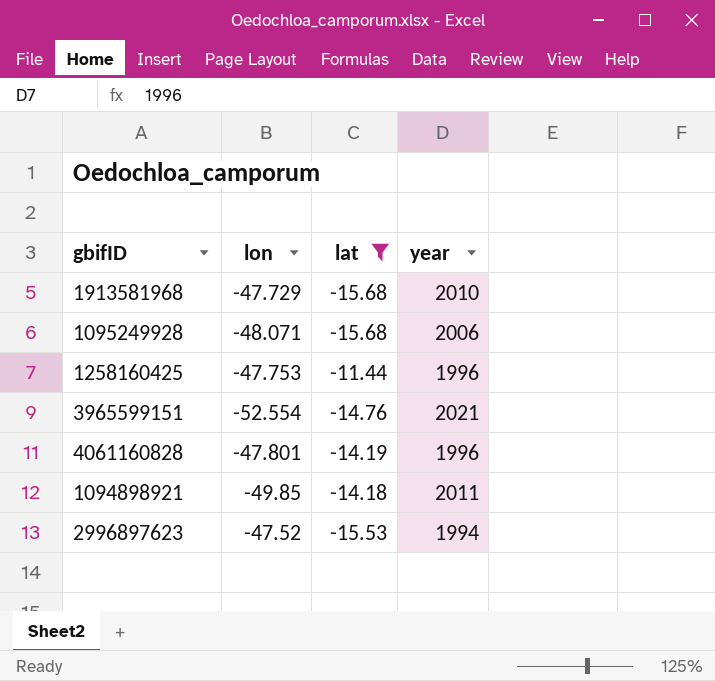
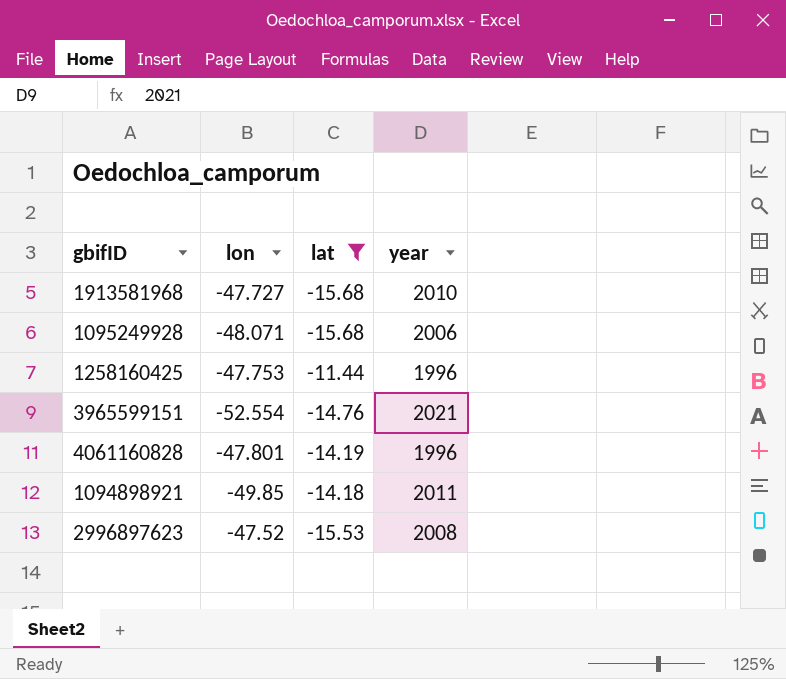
1913581968 | lon: -47.729 -> -47.727
2996897623 | year: 1994 -> 2008

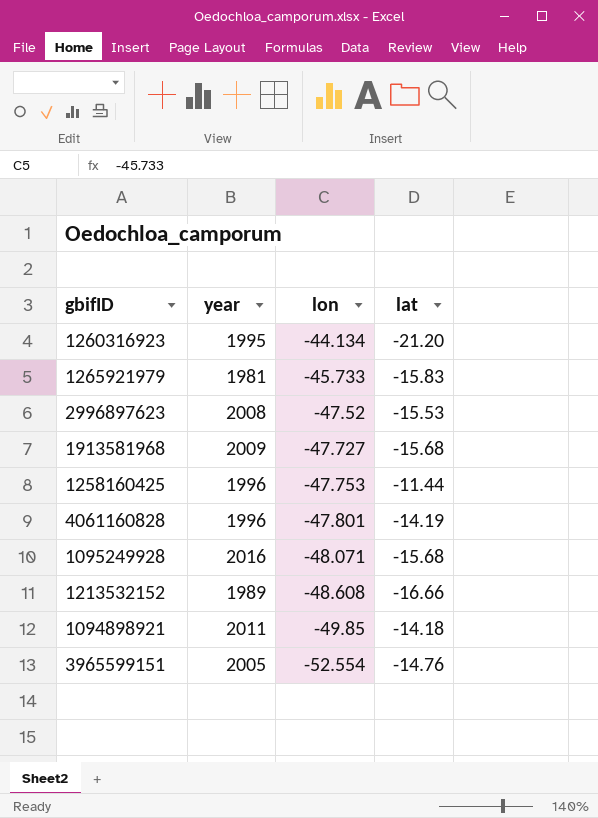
filter: lat >= -15.68 -> none
row order: none -> lon descending
column year | position: 4 -> 2
1913581968 | year: 2010 -> 2009
1095249928 | year: 2006 -> 2016
3965599151 | year: 2021 -> 2005

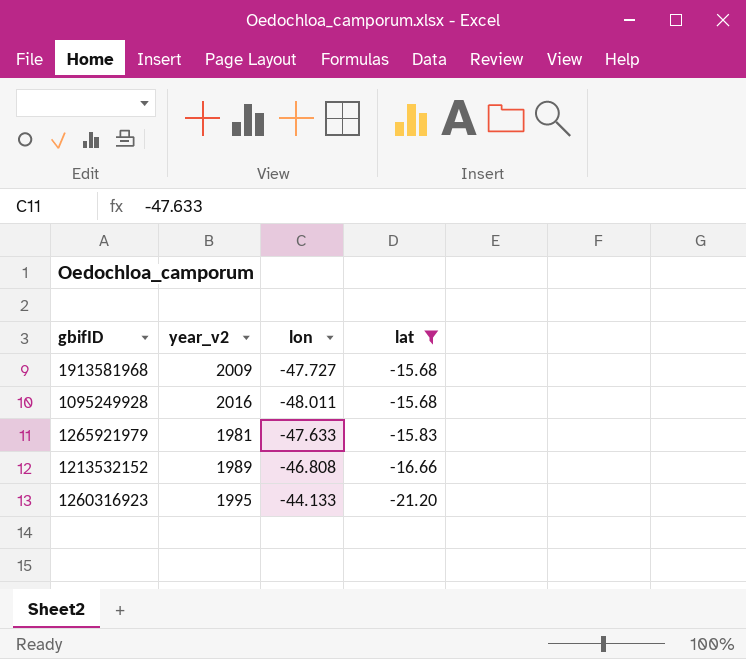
filter: none -> lat <= -15.68
row order: lon descending -> lat descending
column name: year -> year_v2
1095249928 | lon: -48.071 -> -48.011
1265921979 | lon: -45.733 -> -47.633
1213532152 | lon: -48.608 -> -46.808
1260316923 | lon: -44.134 -> -44.133

